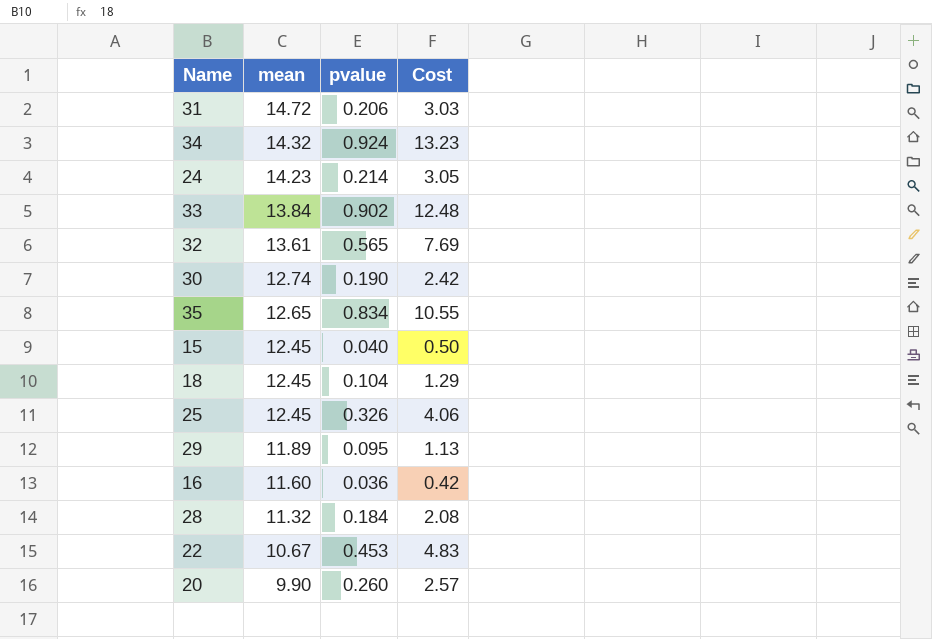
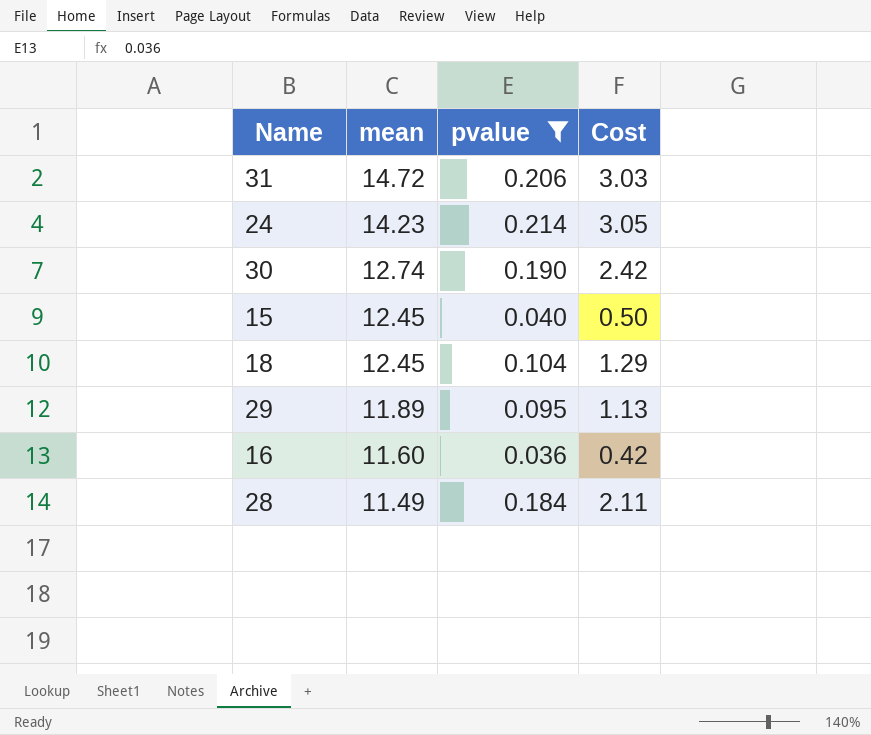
filter: none -> pvalue <= 0.214
28 | mean: 11.32 -> 11.49
28 | Cost: 2.08 -> 2.11

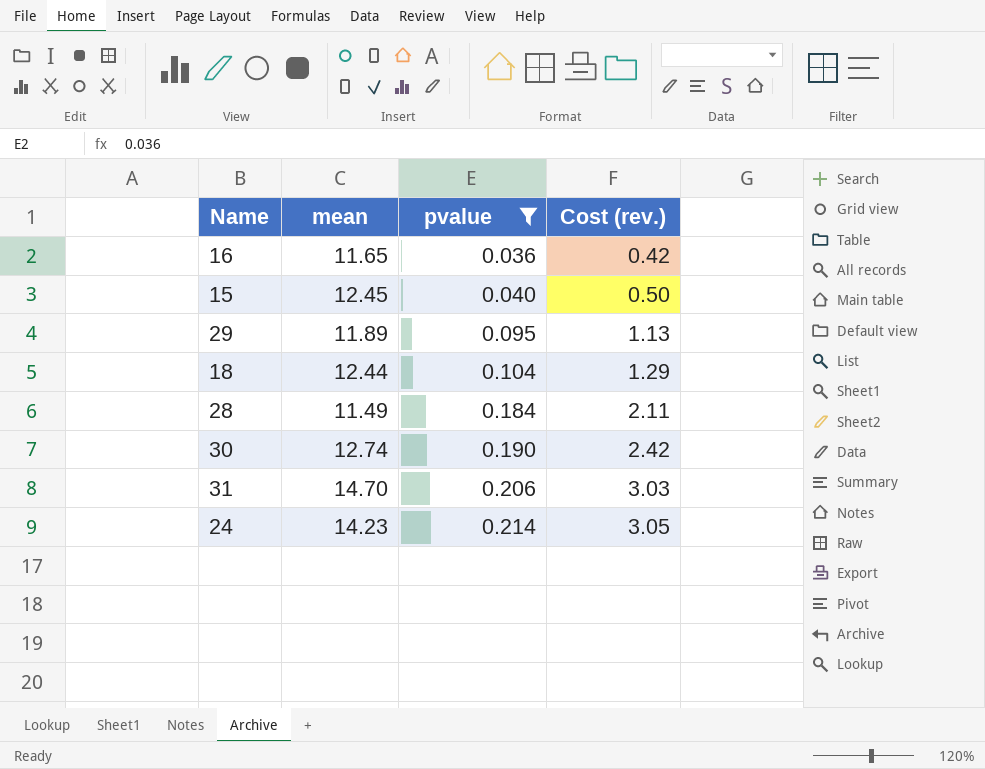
row order: mean descending -> pvalue ascending
column name: Cost -> Cost (rev.)
16 | mean: 11.60 -> 11.65
18 | mean: 12.45 -> 12.44
31 | mean: 14.72 -> 14.70

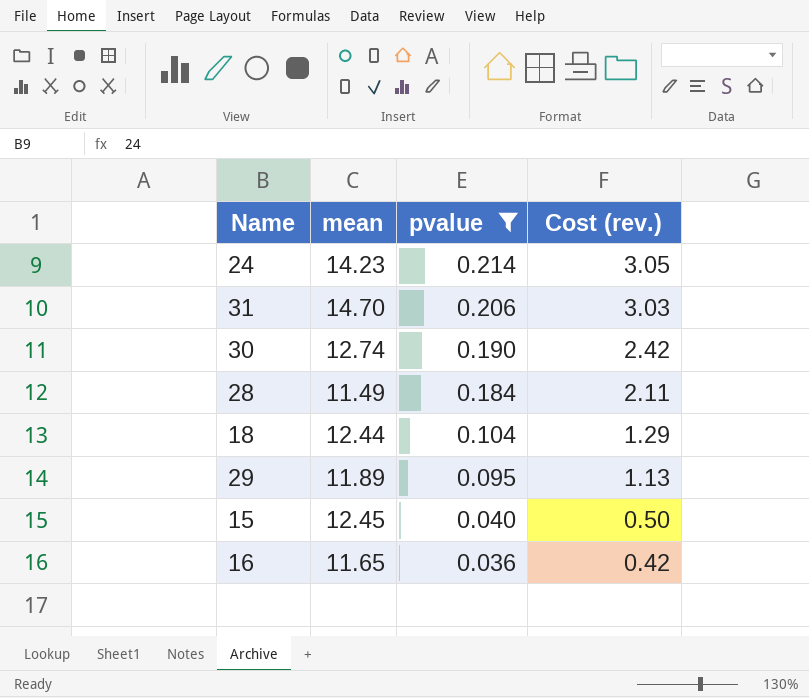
row order: pvalue ascending -> pvalue descending

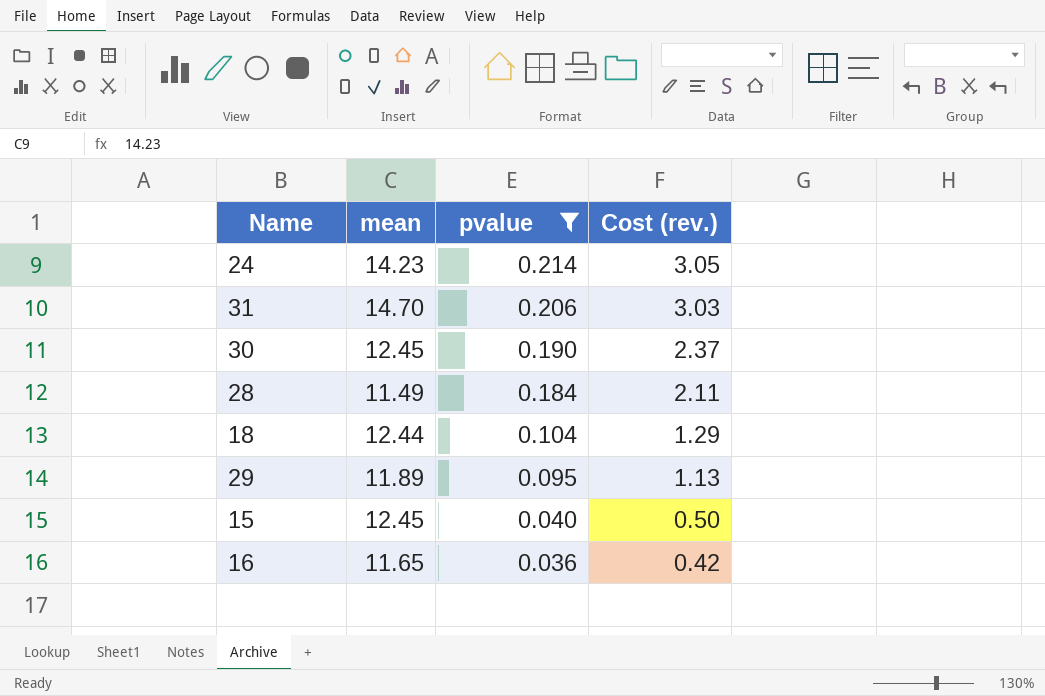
30 | mean: 12.74 -> 12.45
30 | Cost (rev.): 2.42 -> 2.37

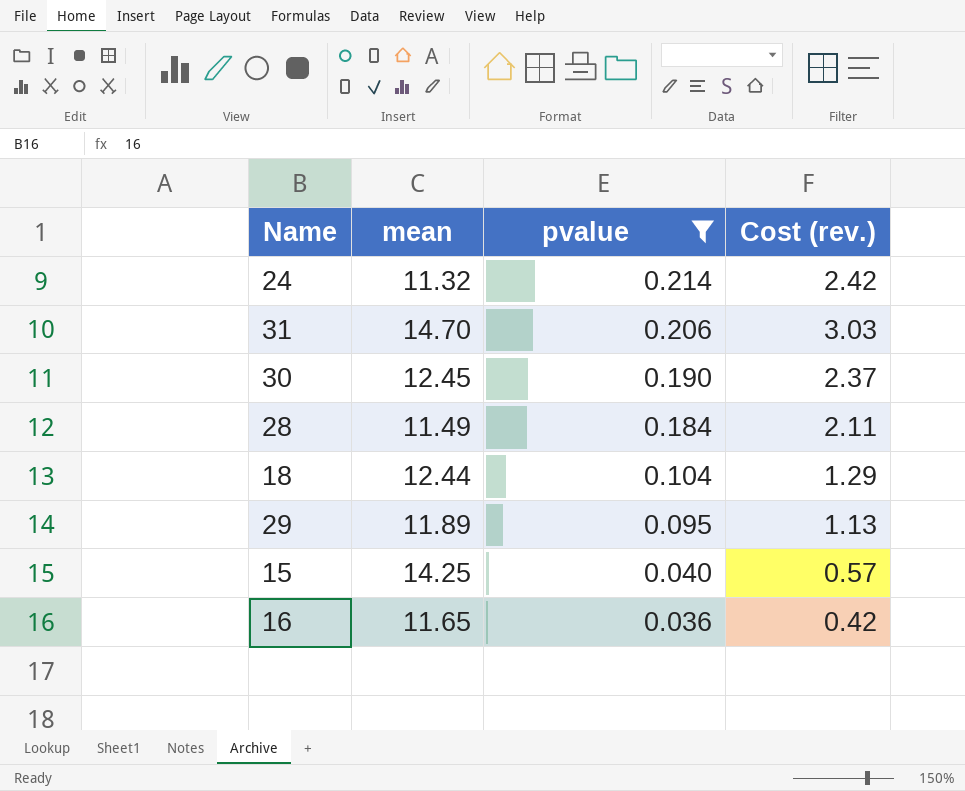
24 | mean: 14.23 -> 11.32
24 | Cost (rev.): 3.05 -> 2.42
15 | mean: 12.45 -> 14.25
15 | Cost (rev.): 0.50 -> 0.57

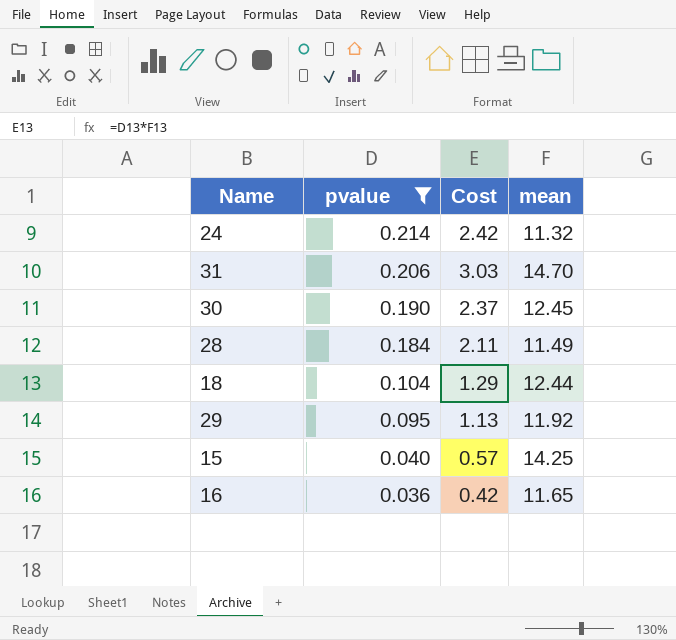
column name: Cost (rev.) -> Cost
column mean | position: 2 -> 4
29 | mean: 11.89 -> 11.92

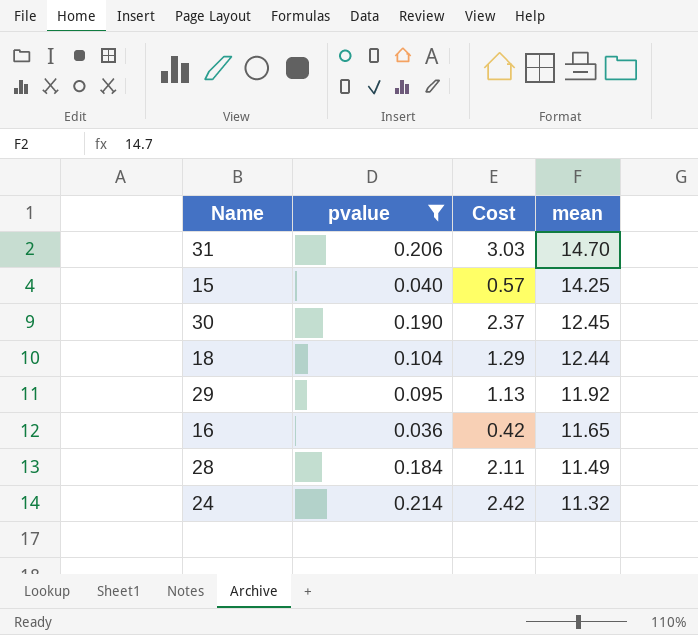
row order: pvalue descending -> mean descending

